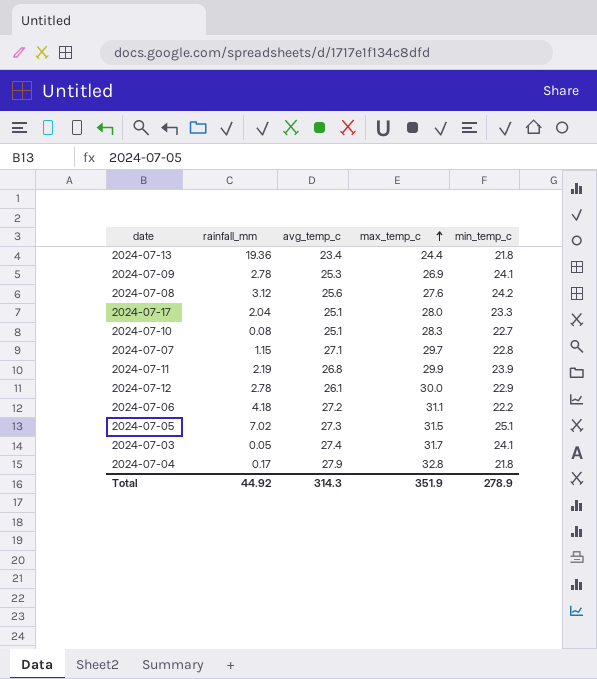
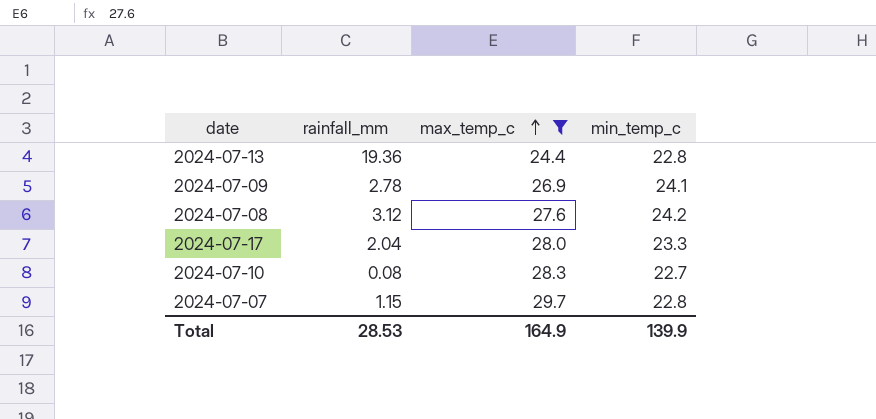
filter: none -> max_temp_c <= 29.7
column avg_temp_c | position: 3 -> none
2024-07-13 | min_temp_c: 21.8 -> 22.8
Total | rainfall_mm: 44.92 -> 28.53
Total | max_temp_c: 351.9 -> 164.9
Total | min_temp_c: 278.9 -> 139.9

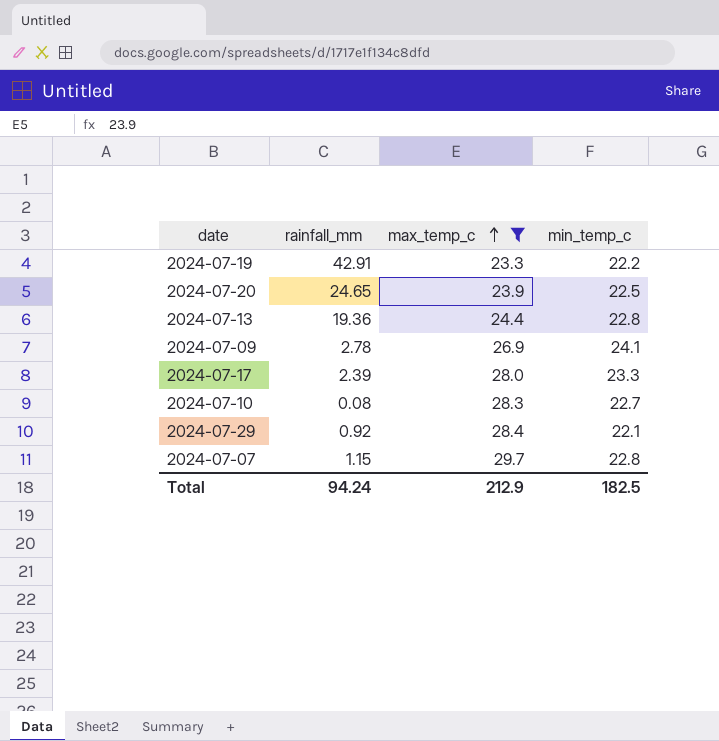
row 2024-07-08: 3.12 | 27.6 | 24.2 -> none
row 2024-07-19: none -> 42.91 | 23.3 | 22.2
row 2024-07-20: none -> 24.65 | 23.9 | 22.5
2024-07-17 | rainfall_mm: 2.04 -> 2.39
row 2024-07-29: none -> 0.92 | 28.4 | 22.1
Total | rainfall_mm: 28.53 -> 94.24
Total | max_temp_c: 164.9 -> 212.9
Total | min_temp_c: 139.9 -> 182.5

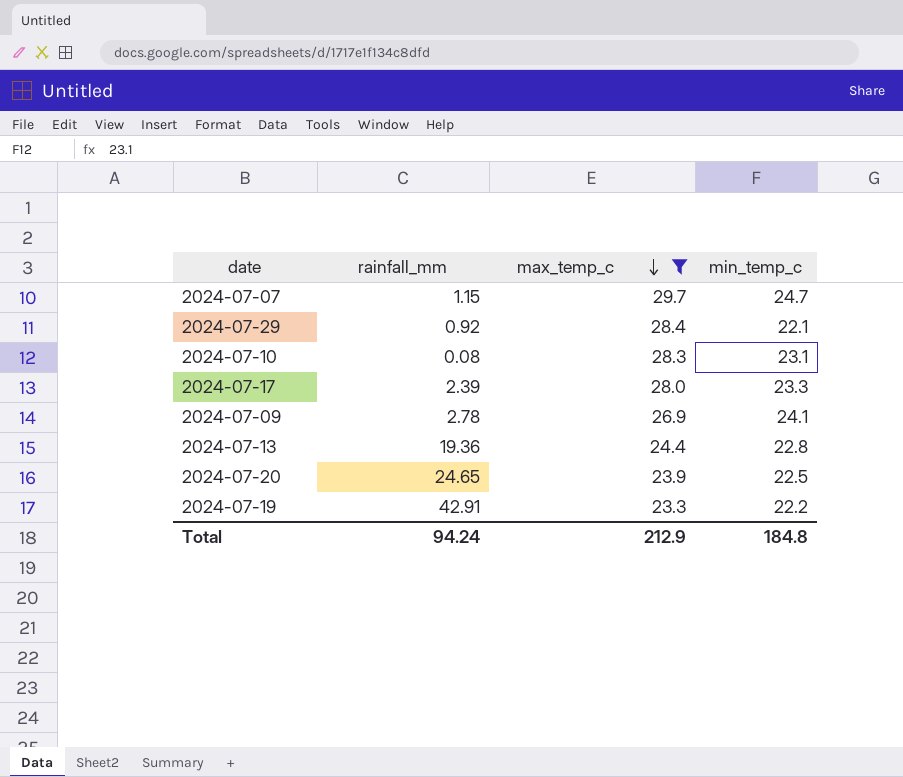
row order: max_temp_c ascending -> max_temp_c descending
2024-07-07 | min_temp_c: 22.8 -> 24.7
2024-07-10 | min_temp_c: 22.7 -> 23.1
Total | min_temp_c: 182.5 -> 184.8

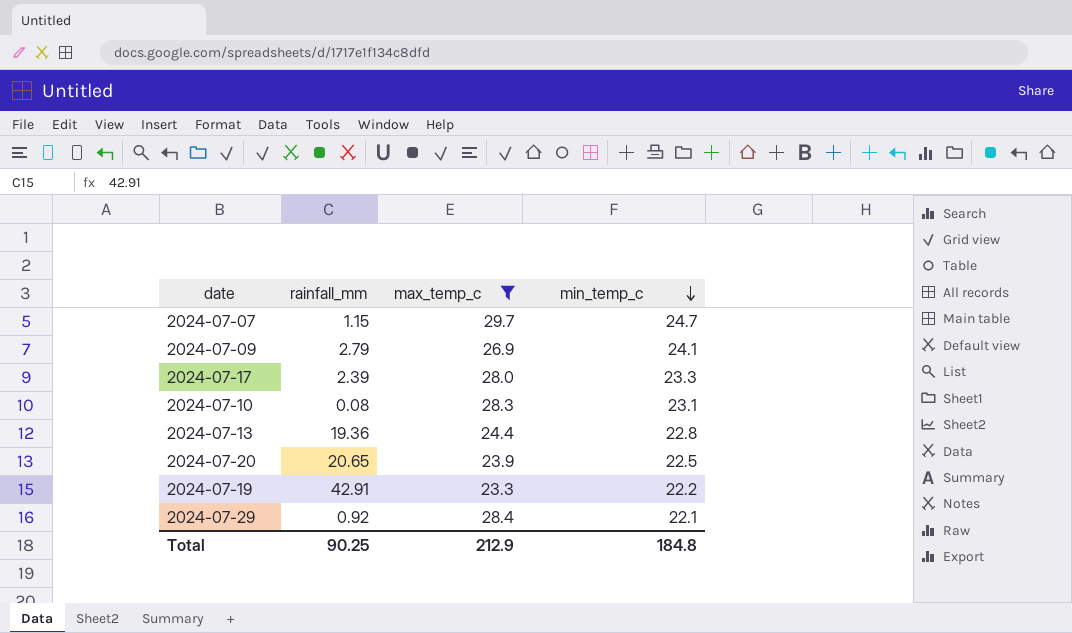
row order: max_temp_c descending -> min_temp_c descending
2024-07-09 | rainfall_mm: 2.78 -> 2.79
2024-07-20 | rainfall_mm: 24.65 -> 20.65
Total | rainfall_mm: 94.24 -> 90.25

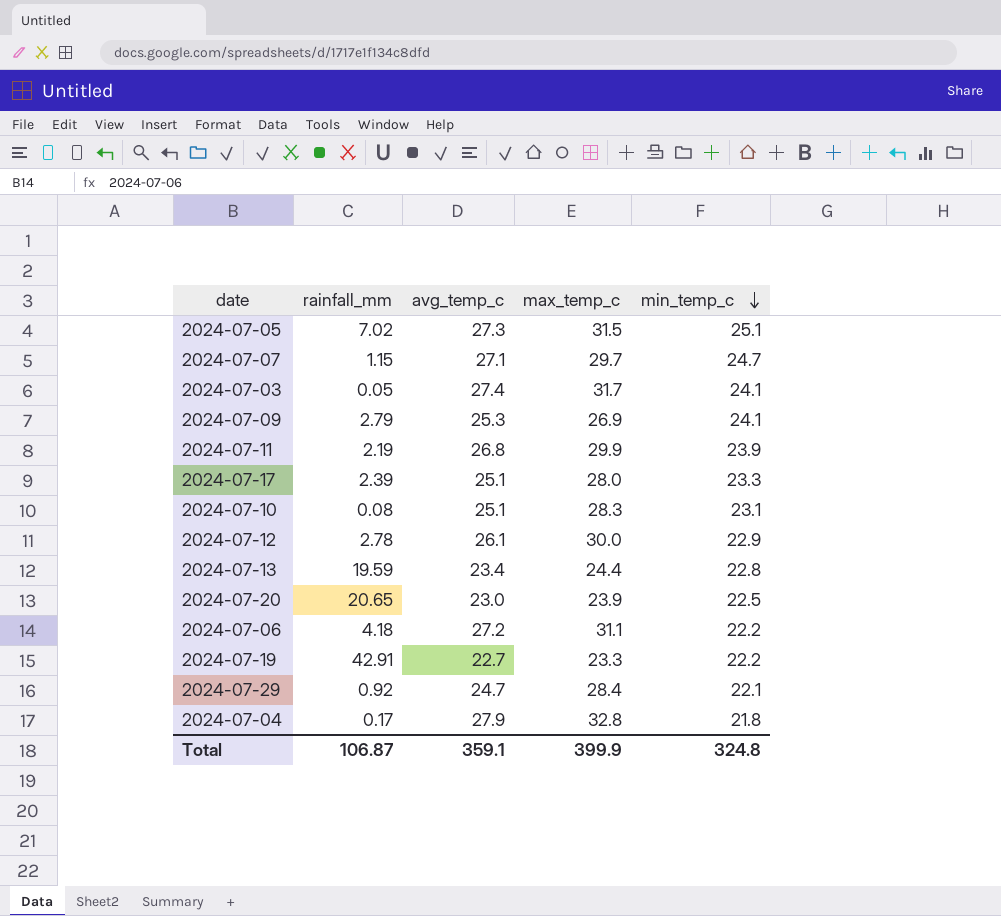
filter: max_temp_c <= 29.7 -> none
column avg_temp_c | position: none -> 3
2024-07-13 | rainfall_mm: 19.36 -> 19.59
Total | rainfall_mm: 90.25 -> 106.87
Total | max_temp_c: 212.9 -> 399.9
Total | min_temp_c: 184.8 -> 324.8

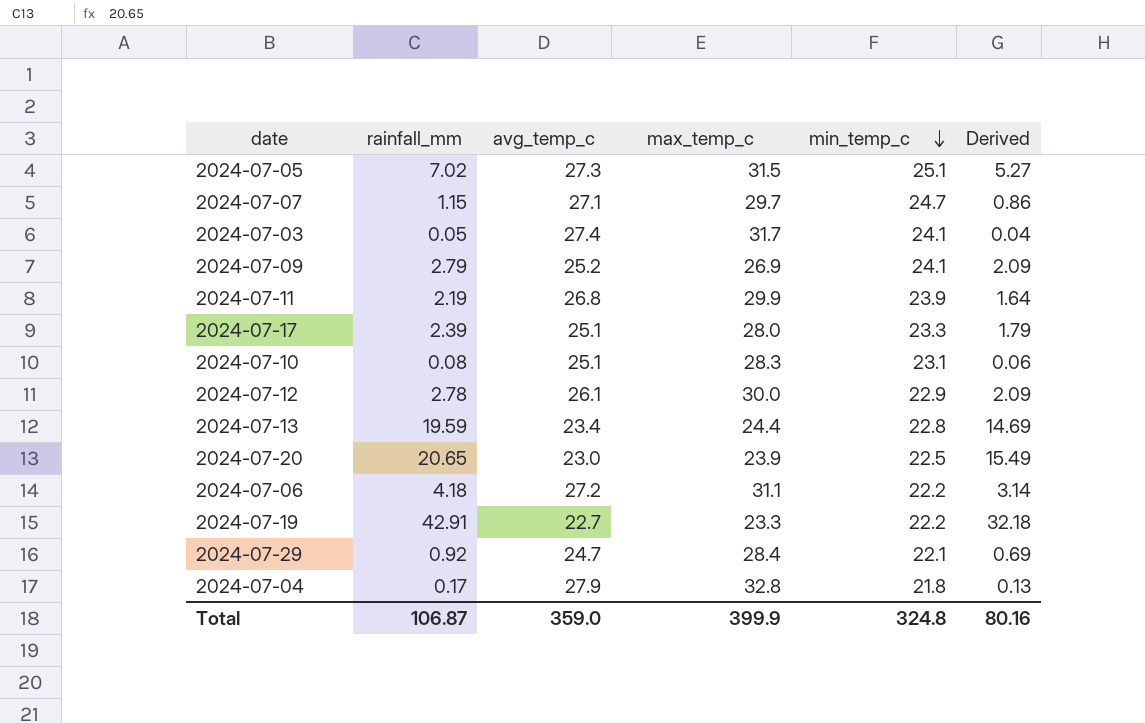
column Derived | formula: none -> [rainfall_mm] * 0.75
2024-07-09 | avg_temp_c: 25.3 -> 25.2
Total | avg_temp_c: 359.1 -> 359.0

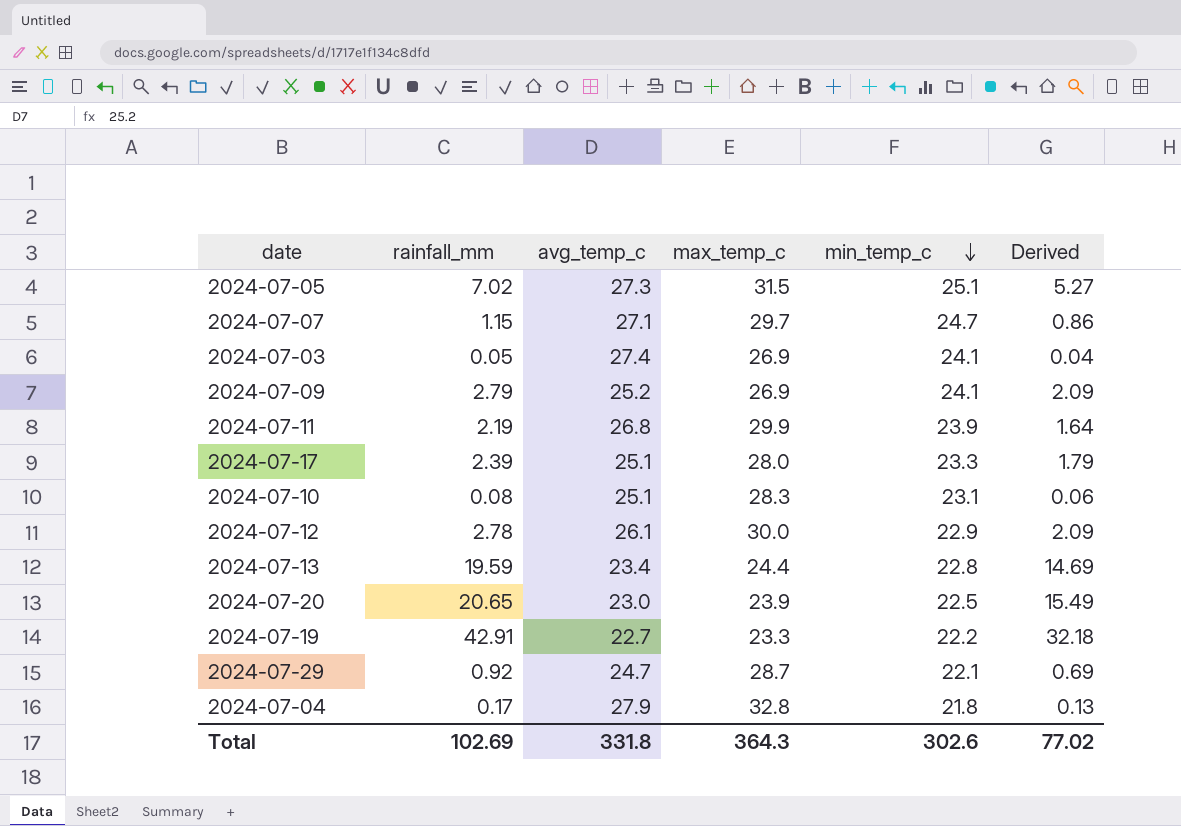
row 2024-07-06: 4.18 | 27.2 | 31.1 | 22.2 | 3.14 -> none
2024-07-03 | max_temp_c: 31.7 -> 26.9
2024-07-29 | max_temp_c: 28.4 -> 28.7
Total | rainfall_mm: 106.87 -> 102.69
Total | avg_temp_c: 359.0 -> 331.8
Total | max_temp_c: 399.9 -> 364.3
Total | min_temp_c: 324.8 -> 302.6
Total | Derived: 80.16 -> 77.02

